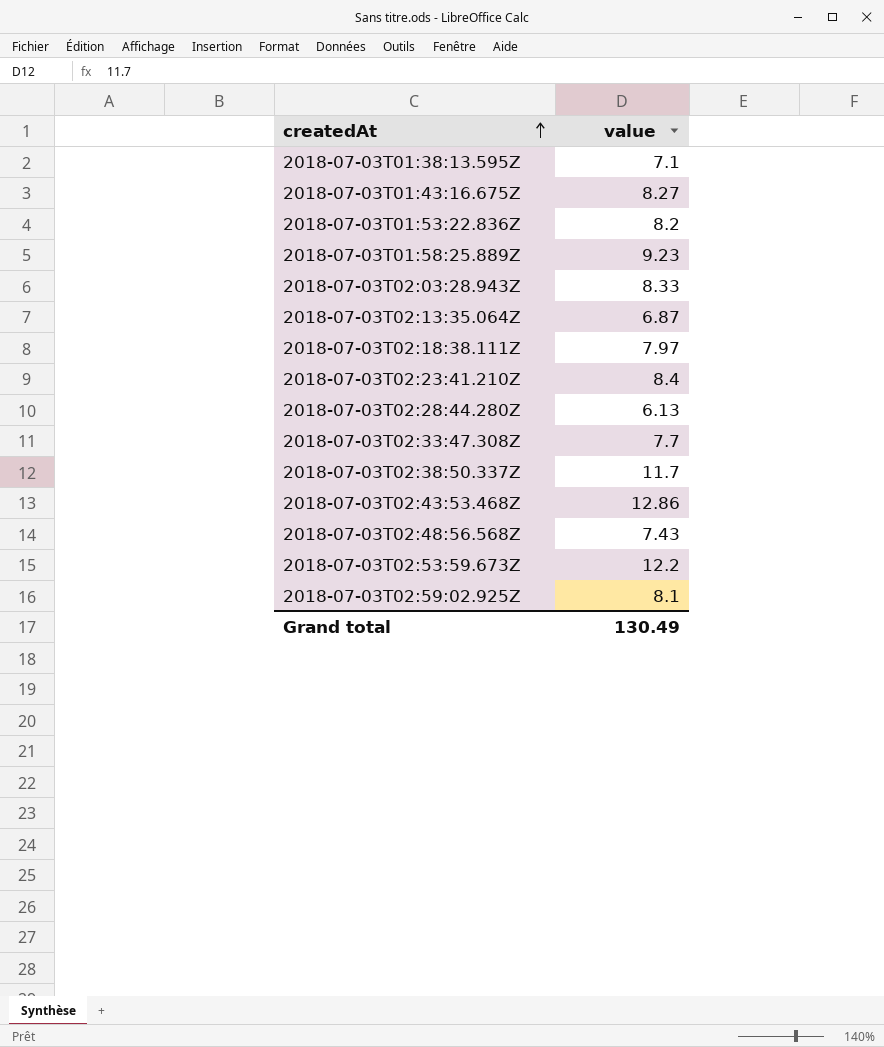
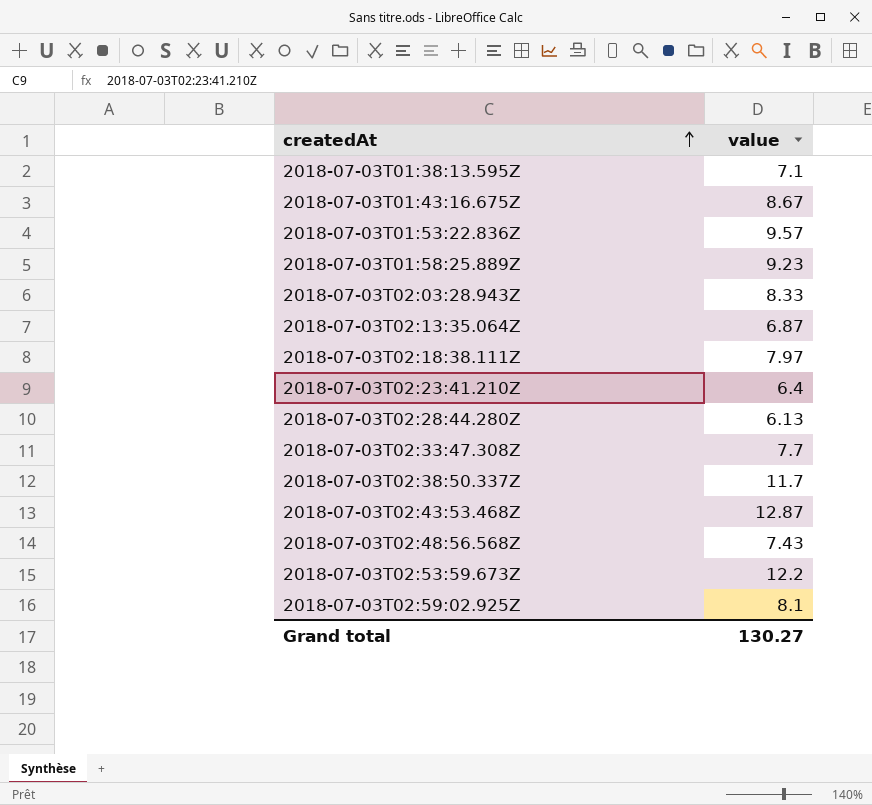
2018-07-03T01:43:16.675Z | value: 8.27 -> 8.67
2018-07-03T01:53:22.836Z | value: 8.2 -> 9.57
2018-07-03T02:23:41.210Z | value: 8.4 -> 6.4
2018-07-03T02:43:53.468Z | value: 12.86 -> 12.87
Grand total | value: 130.49 -> 130.27

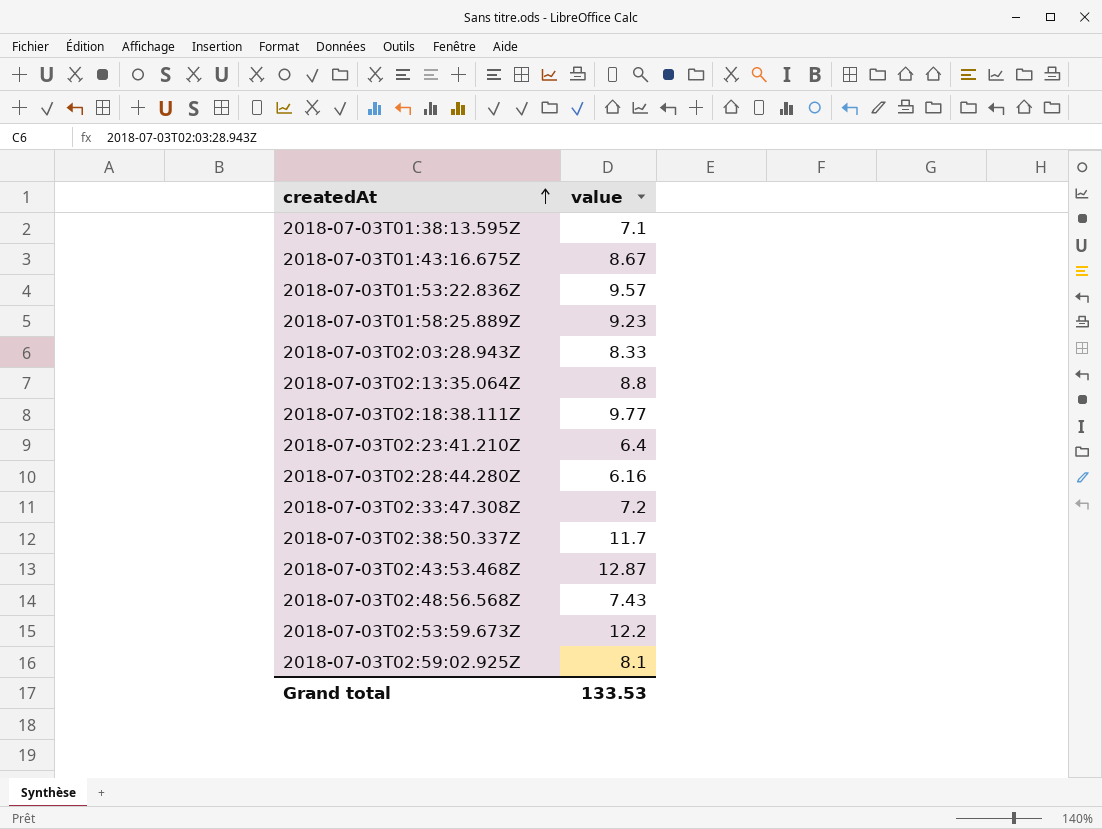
2018-07-03T02:13:35.064Z | value: 6.87 -> 8.8
2018-07-03T02:18:38.111Z | value: 7.97 -> 9.77
2018-07-03T02:28:44.280Z | value: 6.13 -> 6.16
2018-07-03T02:33:47.308Z | value: 7.7 -> 7.2
Grand total | value: 130.27 -> 133.53

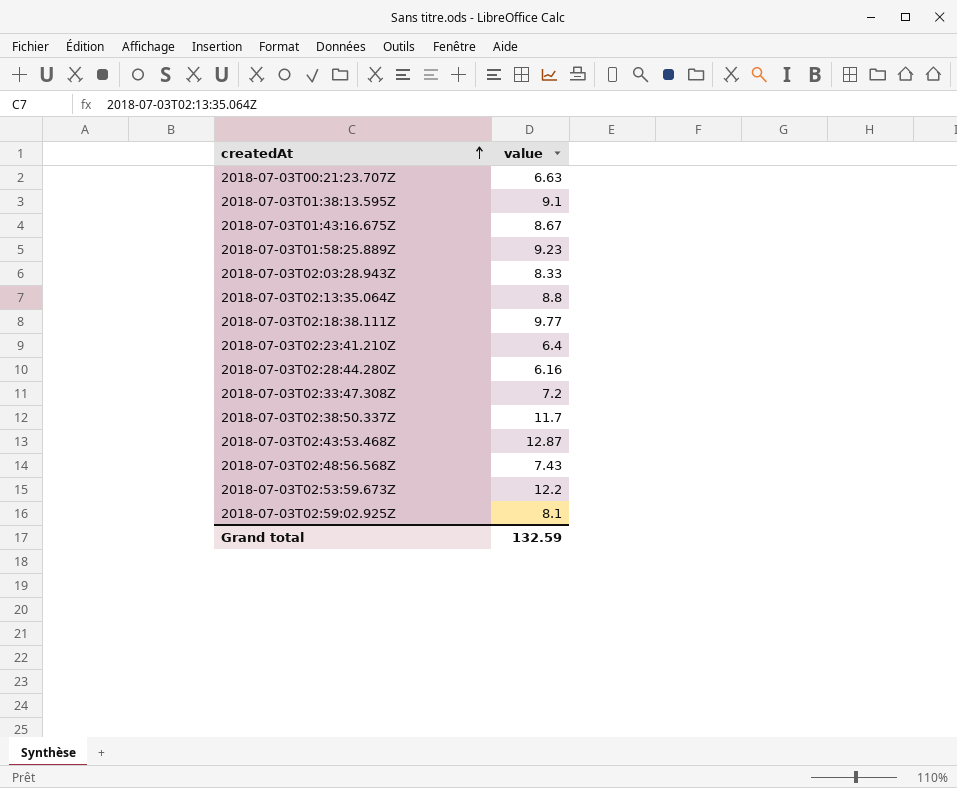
row 2018-07-03T01:53:22.836Z: 9.57 -> none
row 2018-07-03T00:21:23.707Z: none -> 6.63
2018-07-03T01:38:13.595Z | value: 7.1 -> 9.1
Grand total | value: 133.53 -> 132.59

